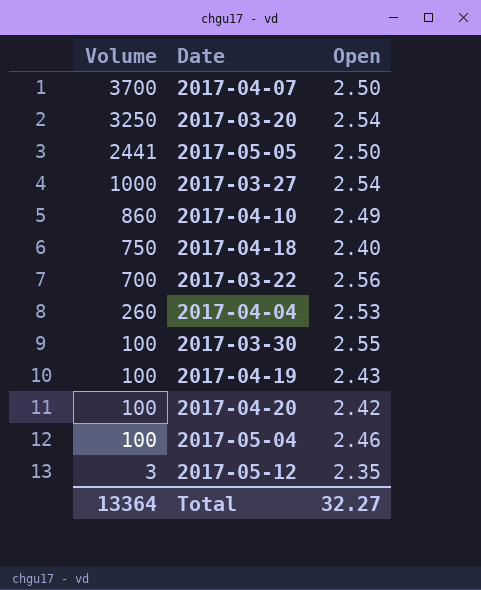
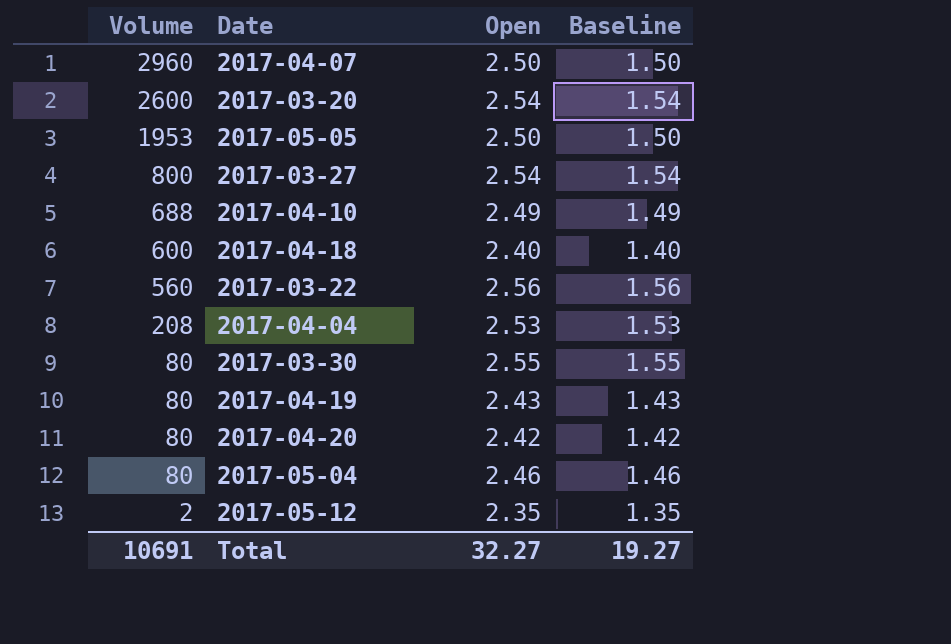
column Baseline | formula: none -> [Open] - 1
2017-04-07 | Volume: 3700 -> 2960
2017-03-20 | Volume: 3250 -> 2600
2017-05-05 | Volume: 2441 -> 1953
2017-03-27 | Volume: 1000 -> 800
2017-04-10 | Volume: 860 -> 688
2017-04-18 | Volume: 750 -> 600
2017-03-22 | Volume: 700 -> 560
2017-04-04 | Volume: 260 -> 208
2017-03-30 | Volume: 100 -> 80
2017-04-19 | Volume: 100 -> 80
2017-04-20 | Volume: 100 -> 80
2017-05-04 | Volume: 100 -> 80
2017-05-12 | Volume: 3 -> 2
Total | Volume: 13364 -> 10691

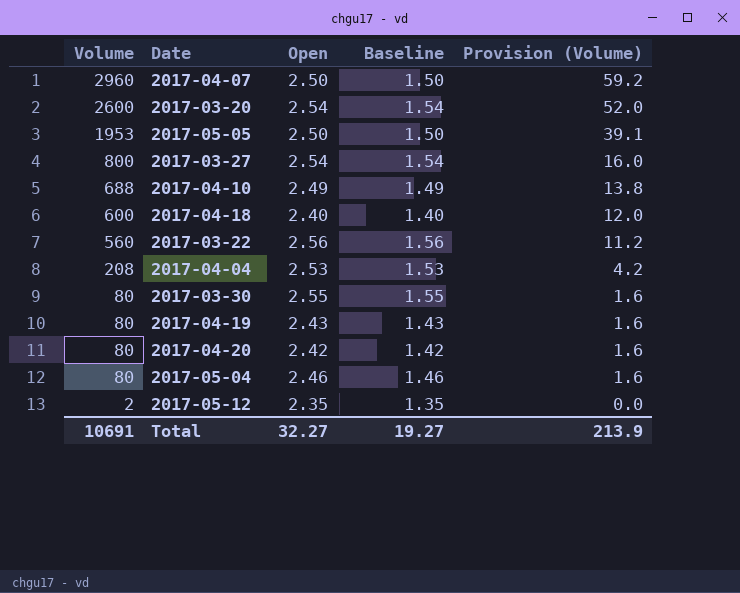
column Provision (Volume) | formula: none -> [Volume] * 0.02

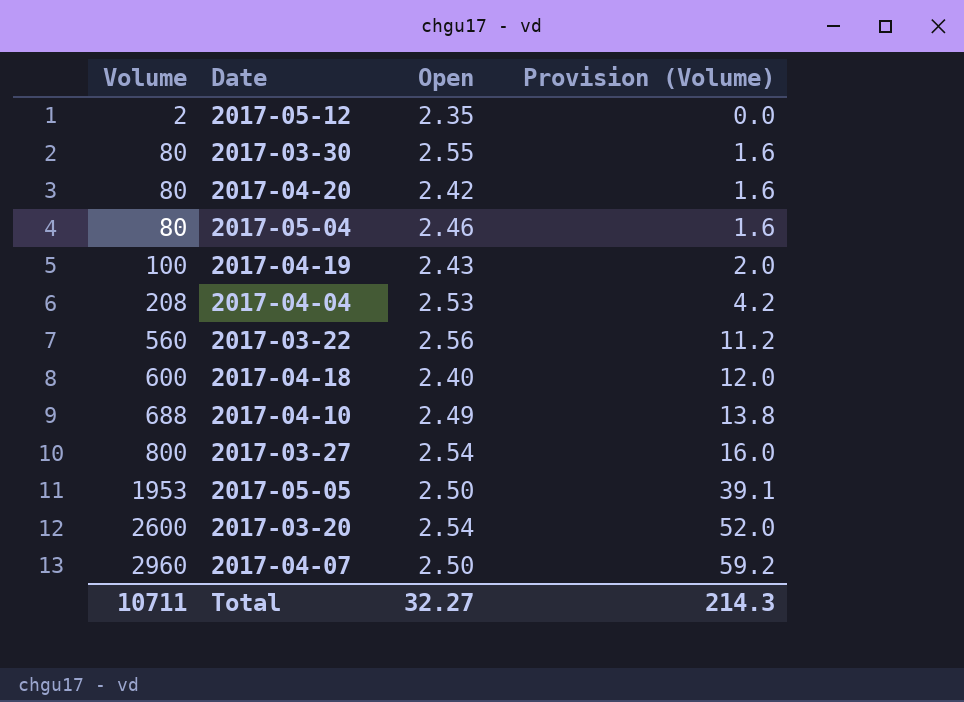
row order: Volume descending -> Volume ascending
column Baseline | formula: [Open] - 1 -> none
2017-04-19 | Volume: 80 -> 100
2017-04-19 | Provision (Volume): 1.6 -> 2.0
Total | Volume: 10691 -> 10711
Total | Provision (Volume): 213.9 -> 214.3

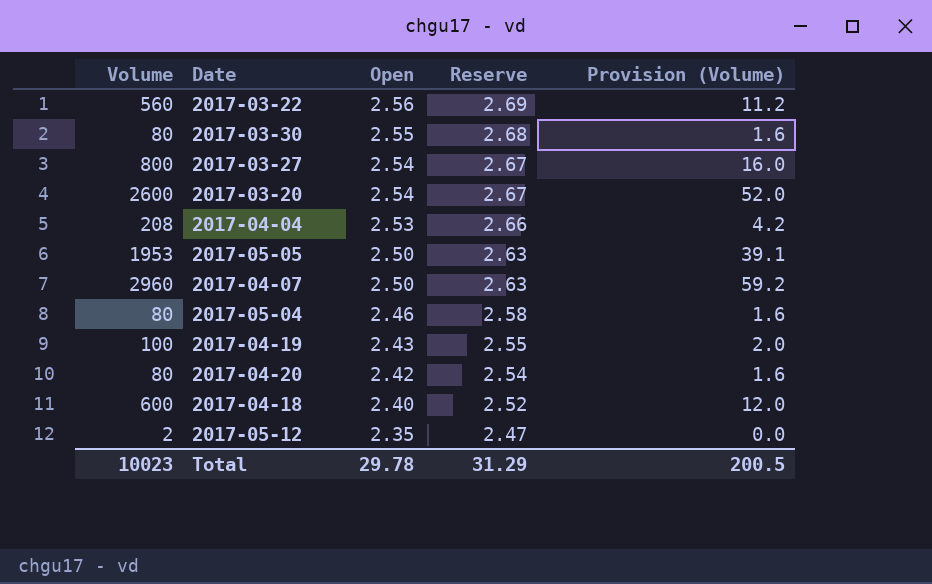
row order: Volume ascending -> Open descending
column Reserve | formula: none -> [Open] * 1.05
row 2017-04-10: 688 | 2.49 | 13.8 -> none
Total | Volume: 10711 -> 10023
Total | Open: 32.27 -> 29.78
Total | Provision (Volume): 214.3 -> 200.5

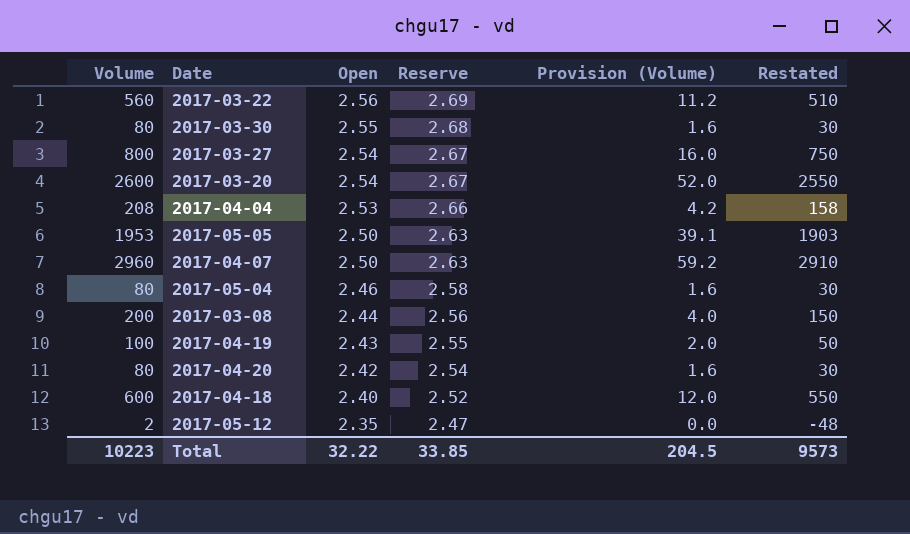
column Restated | formula: none -> [Volume] - 50
row 2017-03-08: none -> 200 | 2.44 | 2.56 | 4.0 | 150
Total | Volume: 10023 -> 10223
Total | Open: 29.78 -> 32.22
Total | Reserve: 31.29 -> 33.85
Total | Provision (Volume): 200.5 -> 204.5

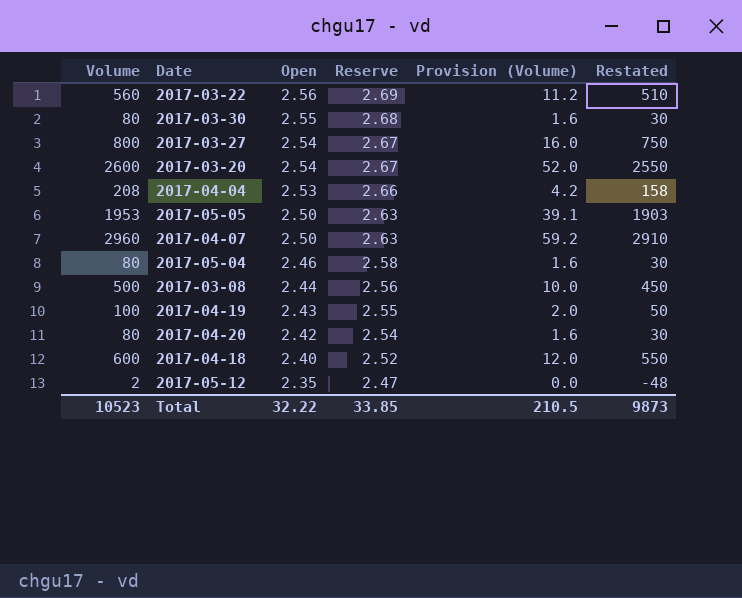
2017-03-08 | Volume: 200 -> 500
2017-03-08 | Provision (Volume): 4.0 -> 10.0
2017-03-08 | Restated: 150 -> 450
Total | Volume: 10223 -> 10523
Total | Provision (Volume): 204.5 -> 210.5
Total | Restated: 9573 -> 9873

